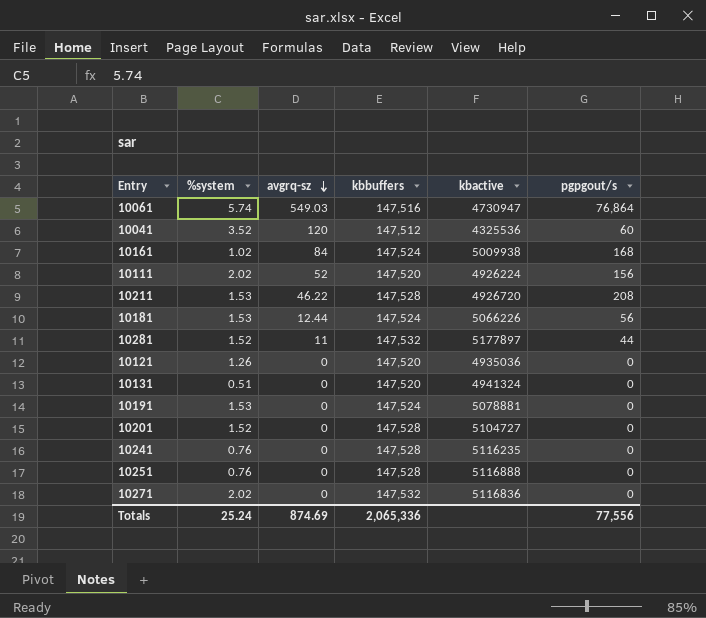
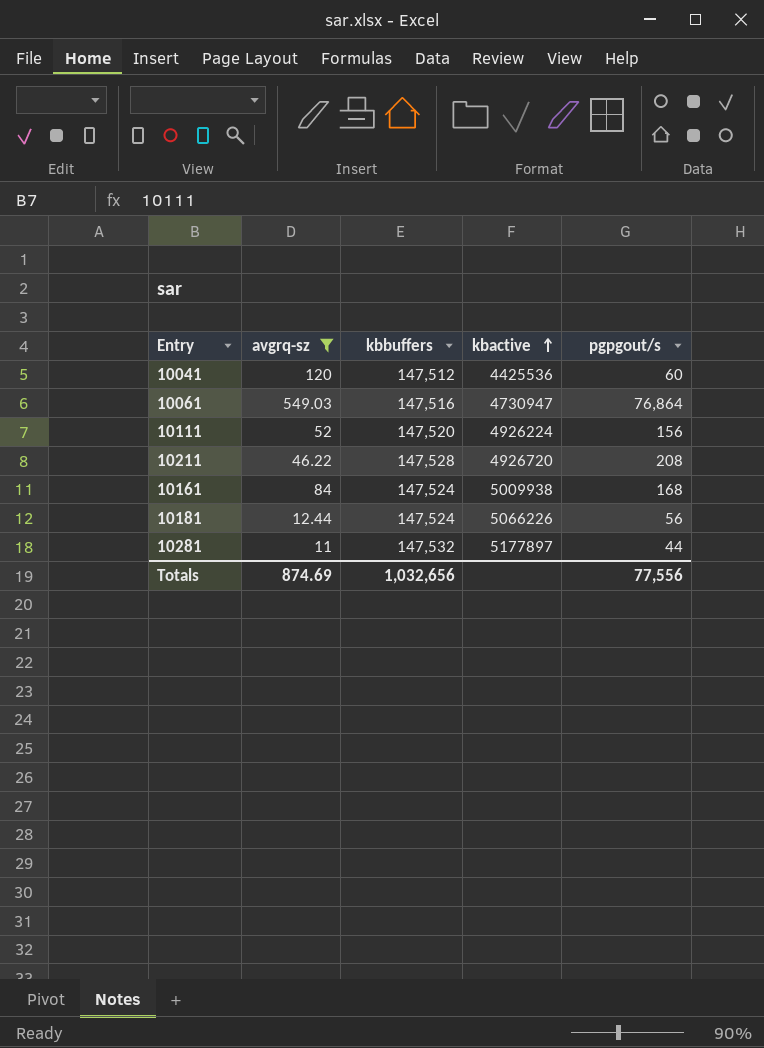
filter: none -> avgrq-sz != 0
row order: avgrq-sz descending -> kbactive ascending
column %system | position: 2 -> none
10041 | kbactive: 4325536 -> 4425536
Totals | kbbuffers: 2,065,336 -> 1,032,656

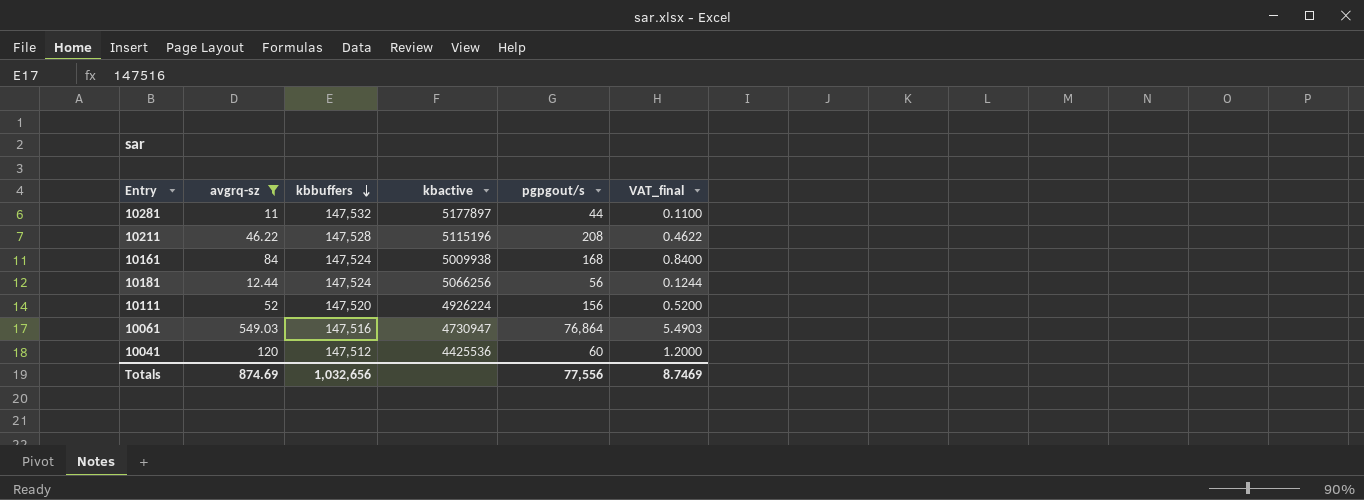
row order: kbactive ascending -> kbbuffers descending
column VAT_final | formula: none -> [avgrq-sz] * 0.01
10211 | kbactive: 4926720 -> 5115196
10181 | kbactive: 5066226 -> 5066256

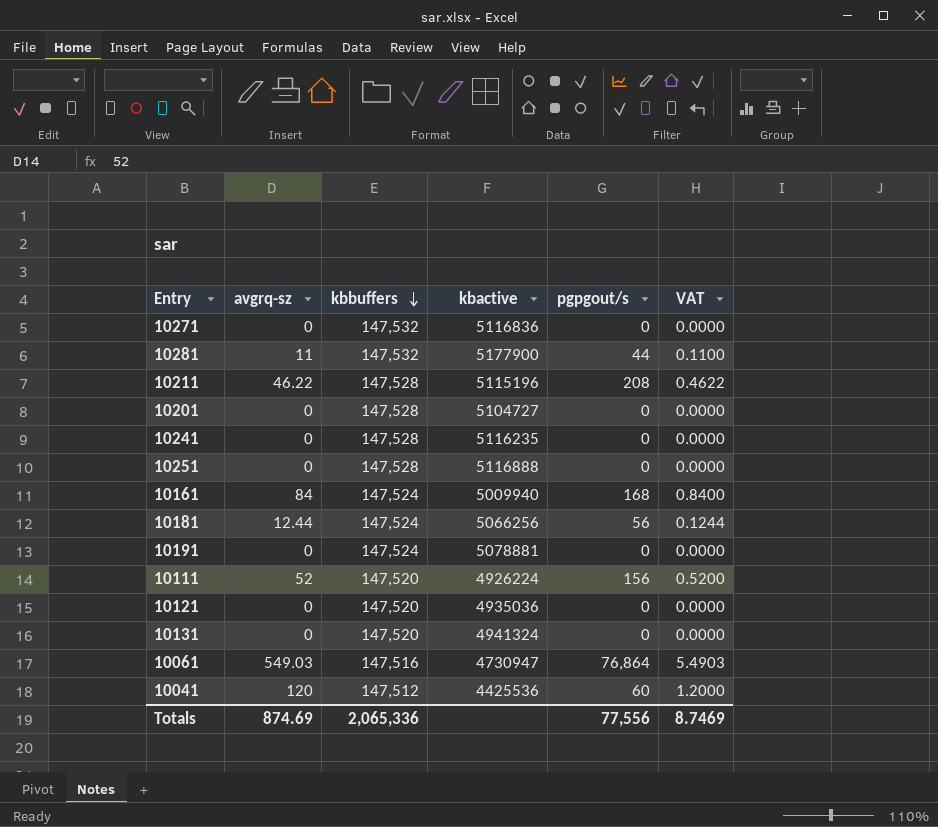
filter: avgrq-sz != 0 -> none
column name: VAT_final -> VAT
10281 | kbactive: 5177897 -> 5177900
10161 | kbactive: 5009938 -> 5009940
Totals | kbbuffers: 1,032,656 -> 2,065,336

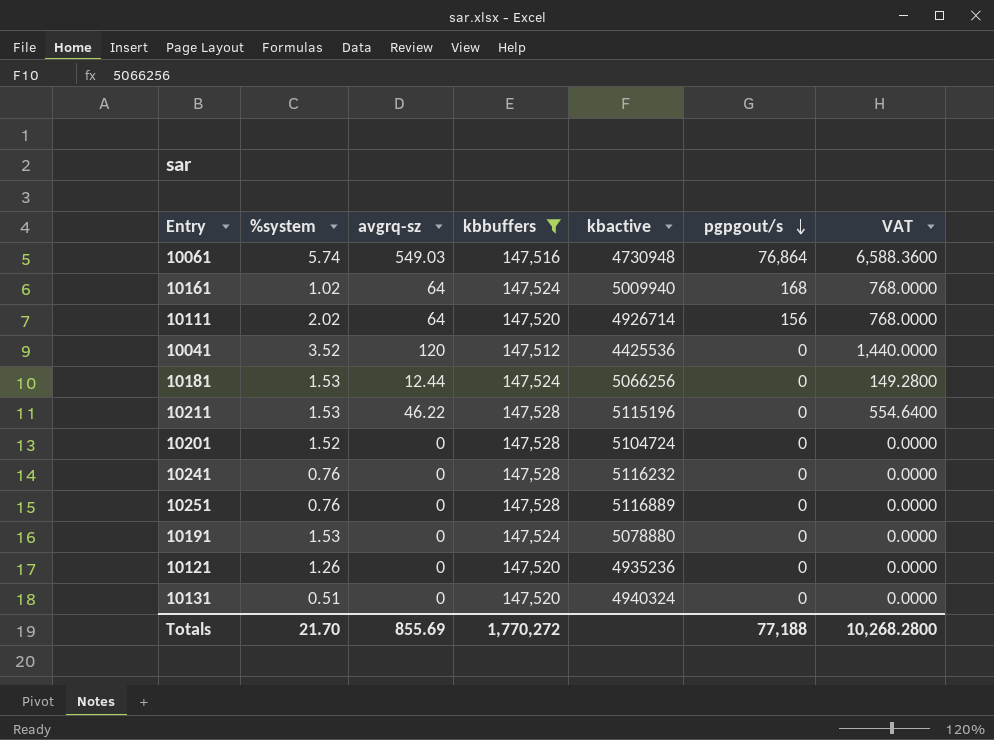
filter: none -> kbbuffers != 147,532
row order: kbbuffers descending -> pgpgout/s descending
column %system | position: none -> 2
column VAT | formula: [avgrq-sz] * 0.01 -> [avgrq-sz] * 12
10061 | kbactive: 4730947 -> 4730948
10161 | avgrq-sz: 84 -> 64
10111 | avgrq-sz: 52 -> 64
10111 | kbactive: 4926224 -> 4926714
10041 | pgpgout/s: 60 -> 0
10181 | pgpgout/s: 56 -> 0
10211 | pgpgout/s: 208 -> 0
10201 | kbactive: 5104727 -> 5104724
10241 | kbactive: 5116235 -> 5116232
10251 | kbactive: 5116888 -> 5116889
10191 | kbactive: 5078881 -> 5078880
10121 | kbactive: 4935036 -> 4935236
10131 | kbactive: 4941324 -> 4940324
Totals | avgrq-sz: 874.69 -> 855.69
Totals | kbbuffers: 2,065,336 -> 1,770,272
Totals | pgpgout/s: 77,556 -> 77,188
Totals | VAT: 8.7469 -> 10,268.2800

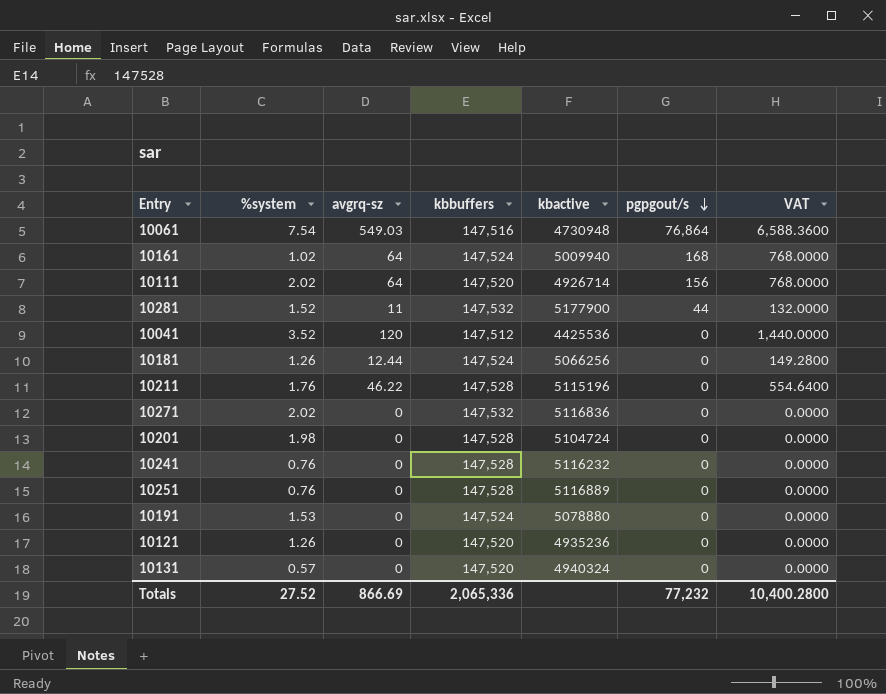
filter: kbbuffers != 147,532 -> none
10061 | %system: 5.74 -> 7.54
10181 | %system: 1.53 -> 1.26
10211 | %system: 1.53 -> 1.76
10201 | %system: 1.52 -> 1.98
10131 | %system: 0.51 -> 0.57
Totals | %system: 21.70 -> 27.52
Totals | avgrq-sz: 855.69 -> 866.69
Totals | kbbuffers: 1,770,272 -> 2,065,336
Totals | pgpgout/s: 77,188 -> 77,232
Totals | VAT: 10,268.2800 -> 10,400.2800

